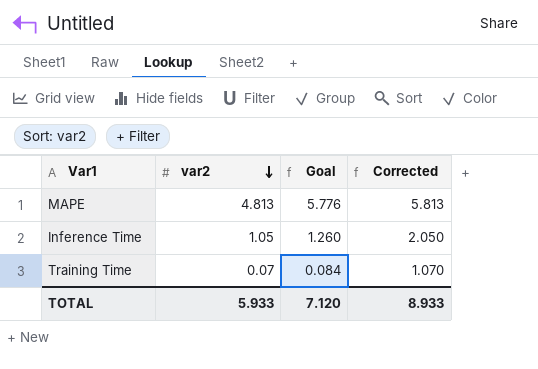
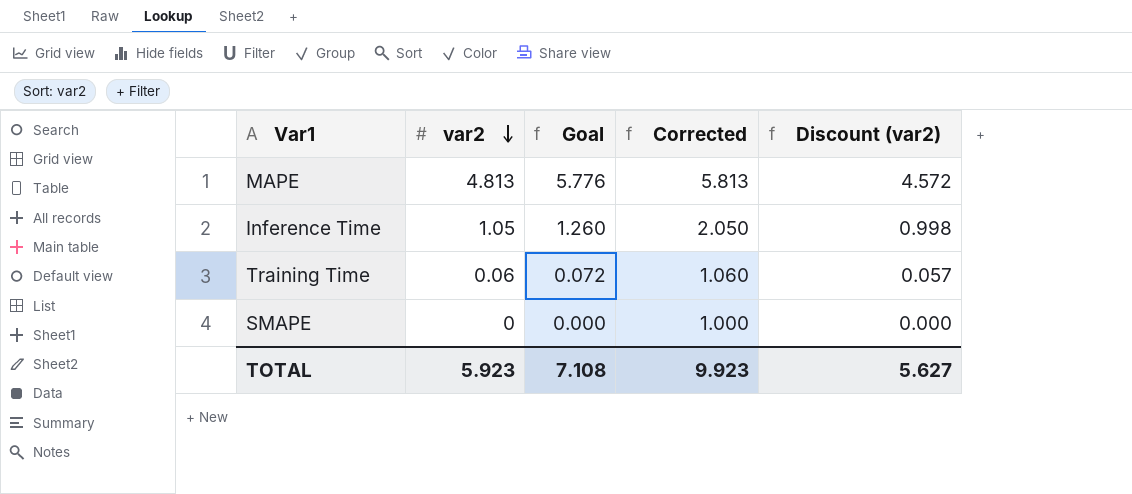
column Discount (var2) | formula: none -> [var2] * 0.95
Training Time | var2: 0.07 -> 0.06
Training Time | Goal: 0.084 -> 0.072
Training Time | Corrected: 1.070 -> 1.060
row SMAPE: none -> 0 | 0.000 | 1.000 | 0.000
TOTAL | var2: 5.933 -> 5.923
TOTAL | Goal: 7.120 -> 7.108
TOTAL | Corrected: 8.933 -> 9.923

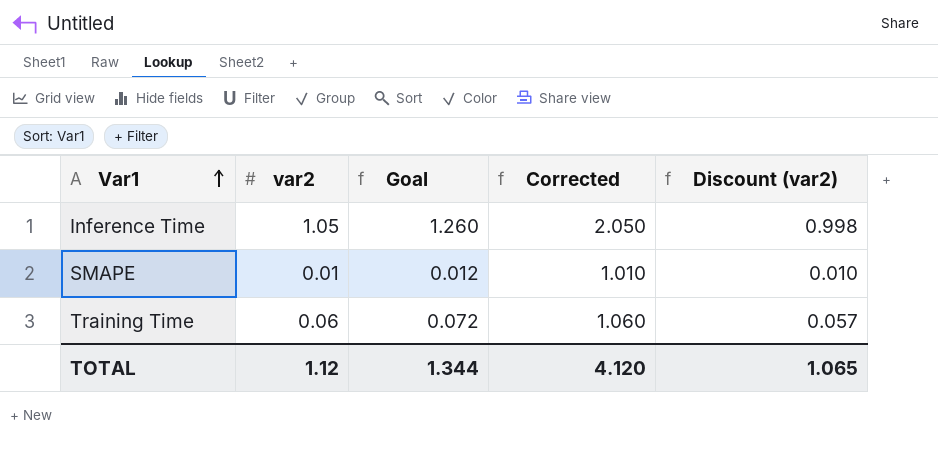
row order: var2 descending -> Var1 ascending
row MAPE: 4.813 | 5.776 | 5.813 | 4.572 -> none
SMAPE | var2: 0 -> 0.01
SMAPE | Goal: 0.000 -> 0.012
SMAPE | Corrected: 1.000 -> 1.010
SMAPE | Discount (var2): 0.000 -> 0.010
TOTAL | var2: 5.923 -> 1.12
TOTAL | Goal: 7.108 -> 1.344
TOTAL | Corrected: 9.923 -> 4.120
TOTAL | Discount (var2): 5.627 -> 1.065

